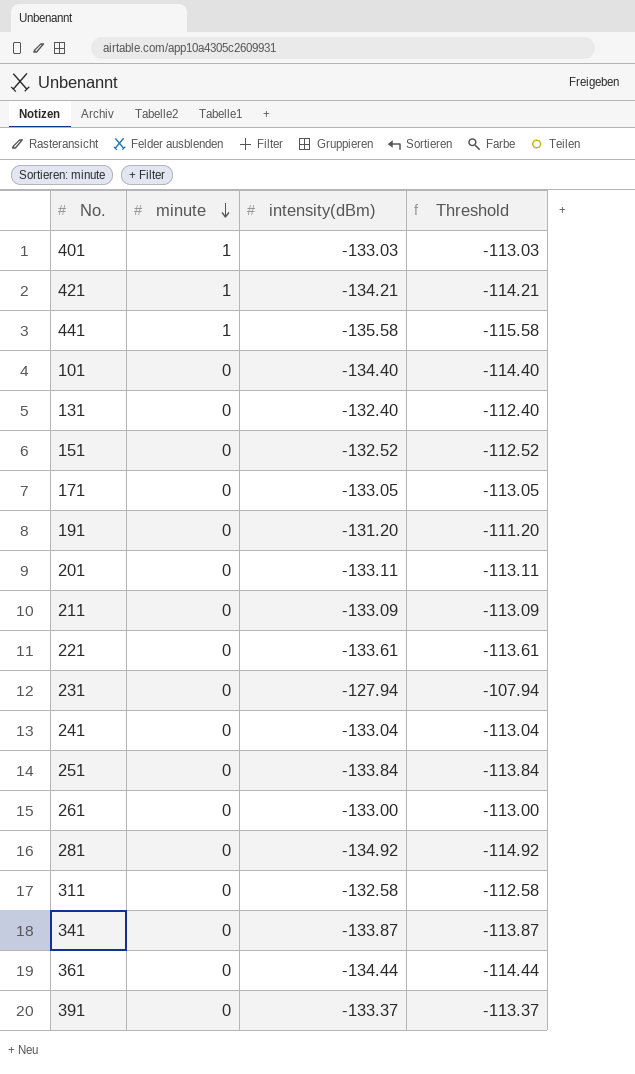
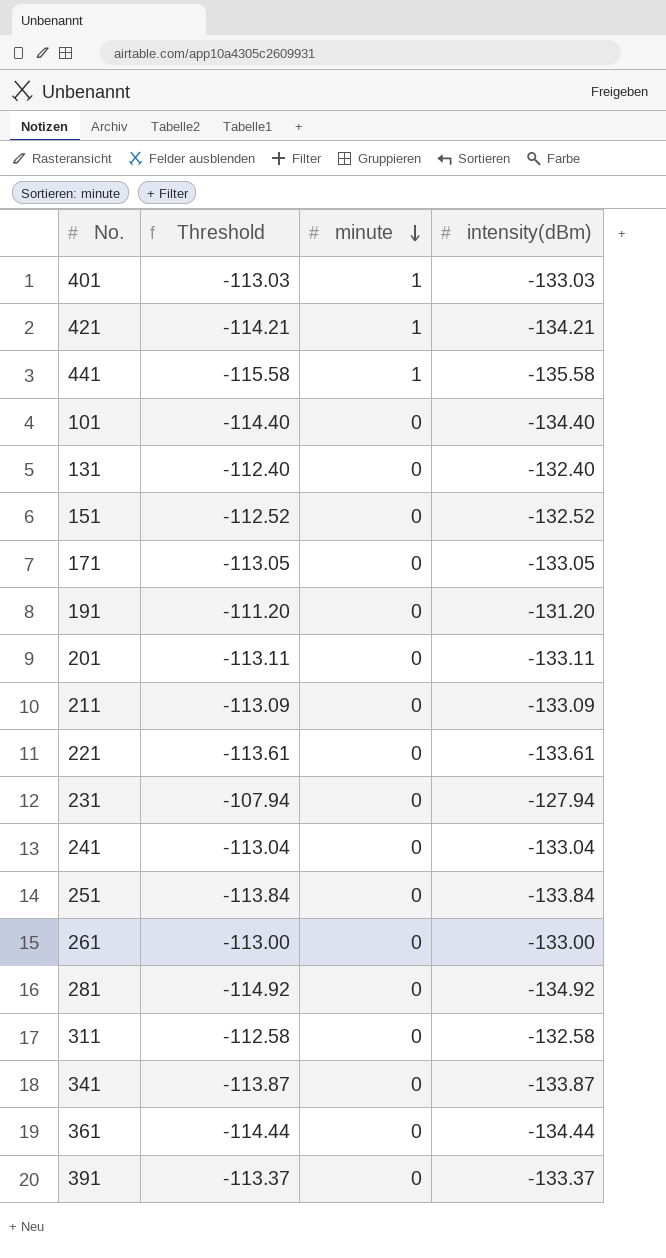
column Threshold | position: 4 -> 2

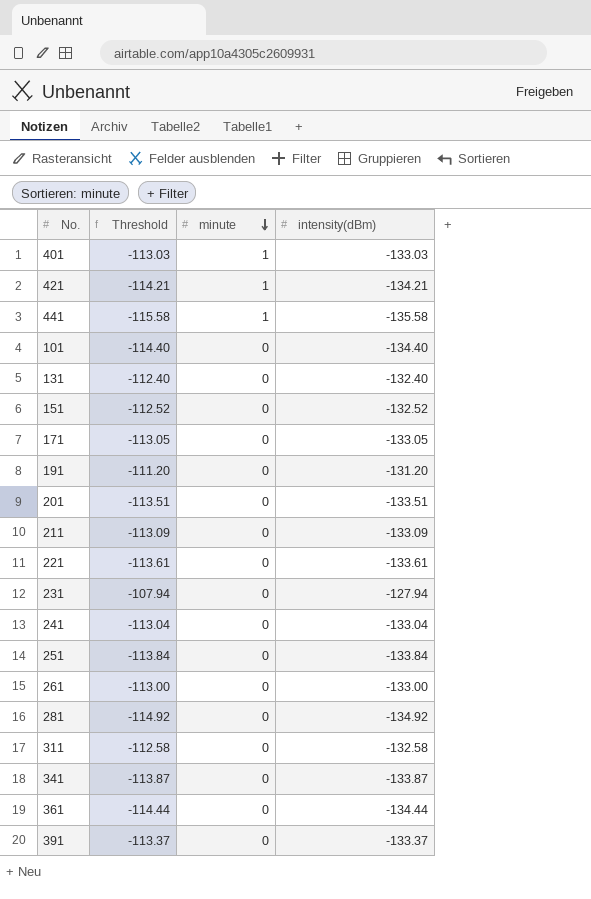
201 | Threshold: -113.11 -> -113.51
201 | intensity(dBm): -133.11 -> -133.51

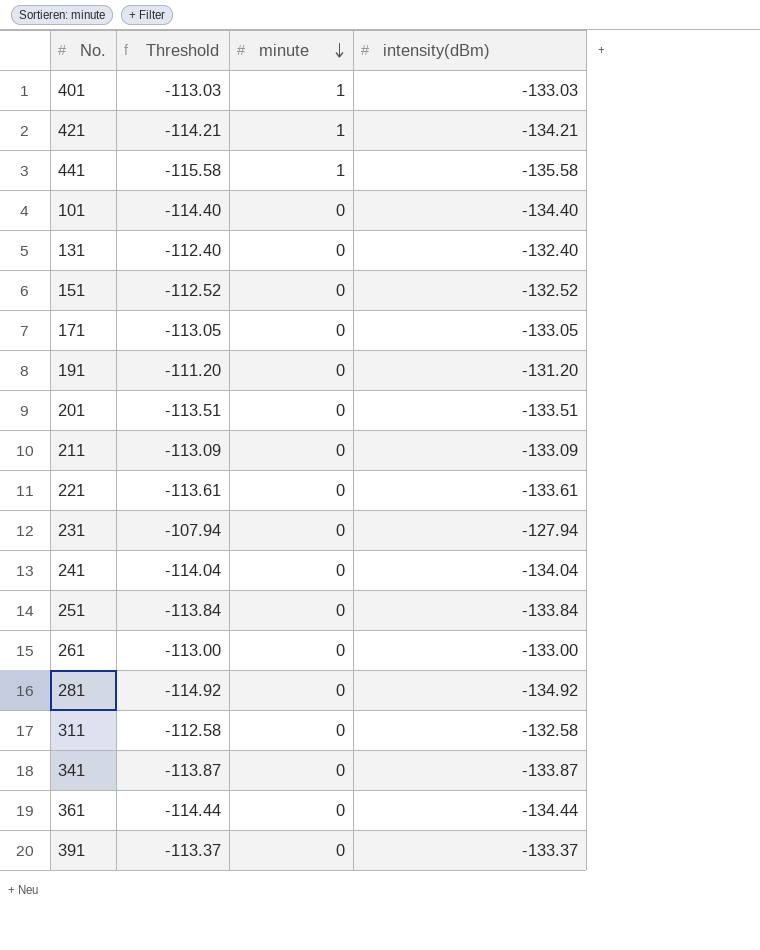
241 | Threshold: -113.04 -> -114.04
241 | intensity(dBm): -133.04 -> -134.04

